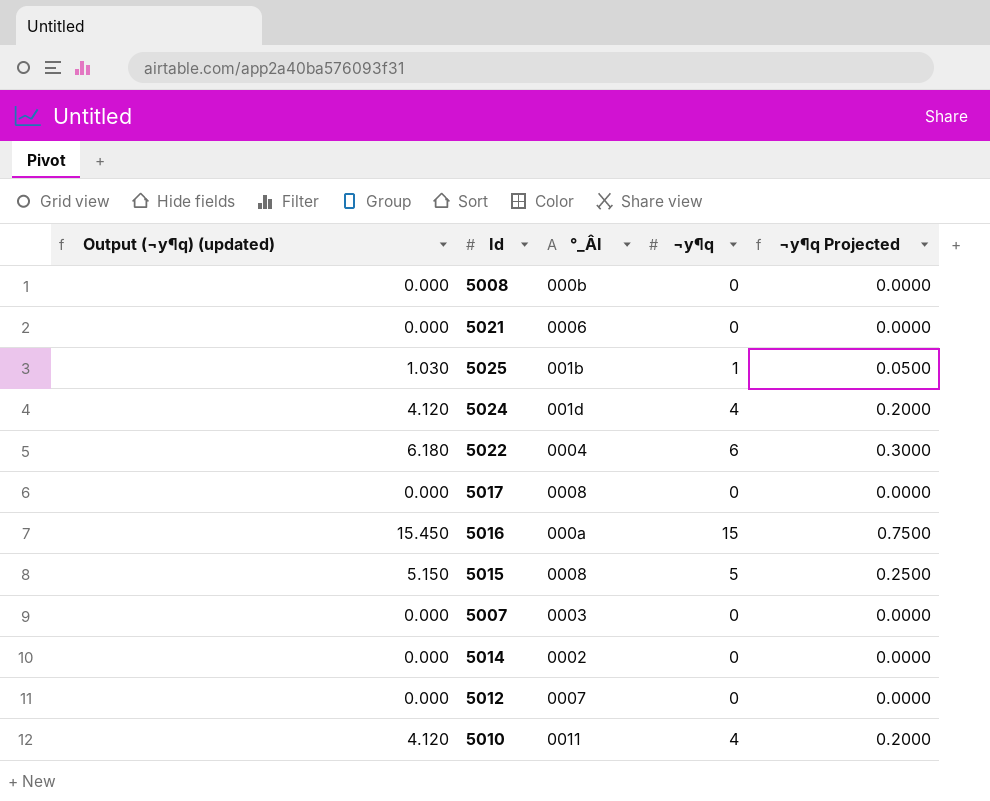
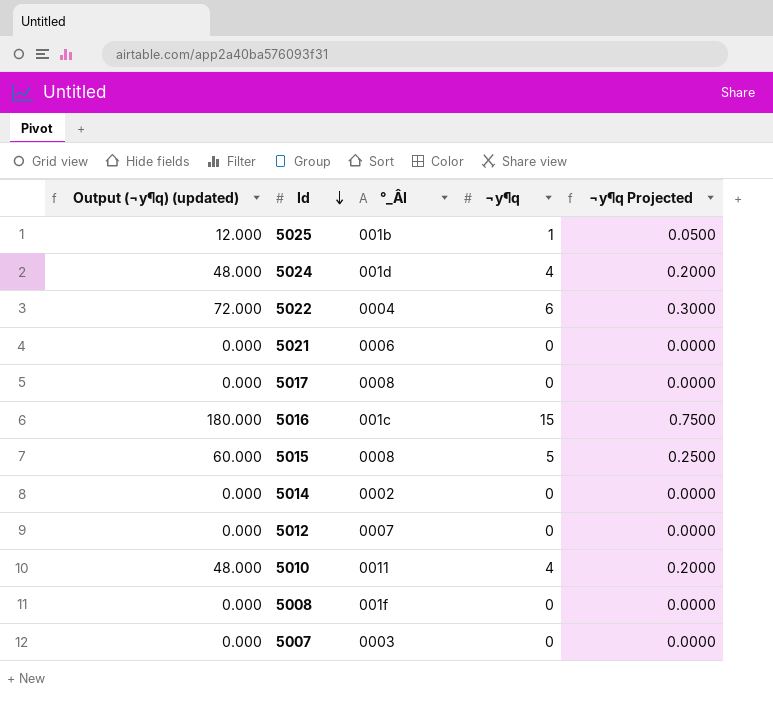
row order: none -> Id descending
column Output (¬y¶q) (updated) | formula: [¬y¶q] * 1.03 -> [¬y¶q] * 12
5016 | °_ÂI: 000a -> 001c
5008 | °_ÂI: 000b -> 001f

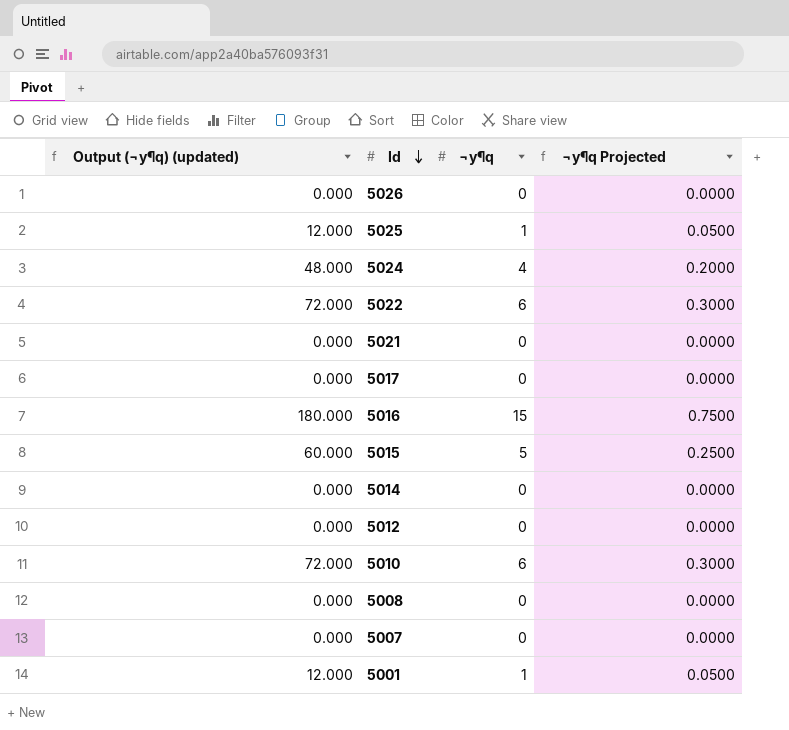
column °_ÂI | position: 3 -> none
row 5026: none -> 0.000 | 0 | 0.0000
5010 | Output (¬y¶q) (updated): 48.000 -> 72.000
5010 | ¬y¶q: 4 -> 6
5010 | ¬y¶q Projected: 0.2000 -> 0.3000
row 5001: none -> 12.000 | 1 | 0.0500

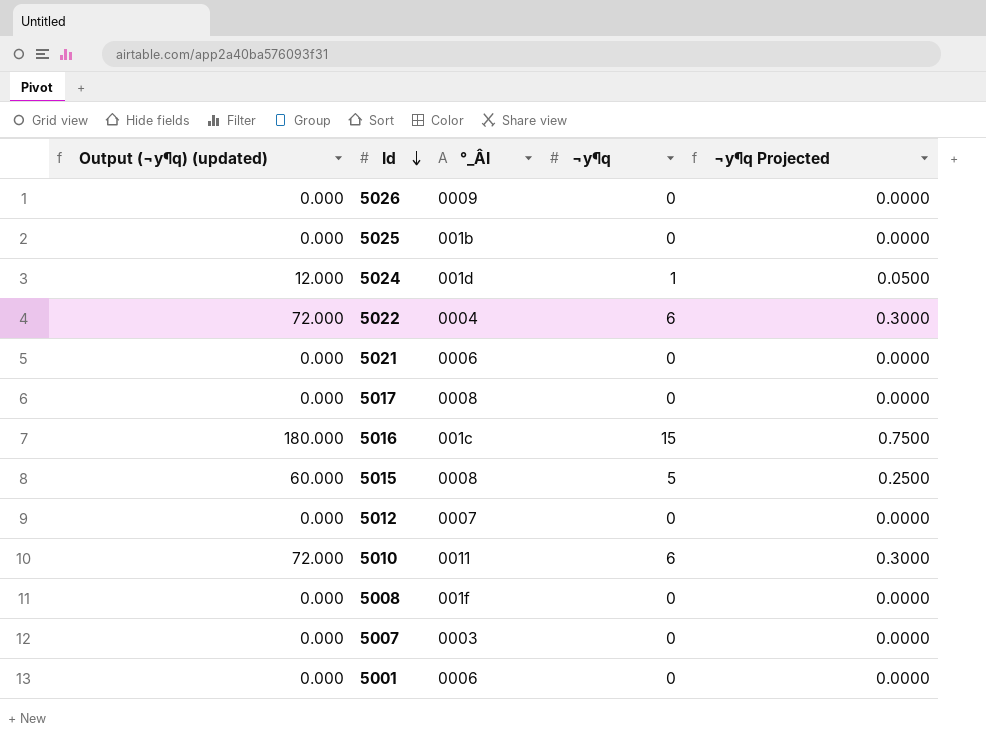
column °_ÂI | position: none -> 3
row 5014: 0.000 | 0 | 0.0000 -> none
5025 | Output (¬y¶q) (updated): 12.000 -> 0.000
5025 | ¬y¶q: 1 -> 0
5025 | ¬y¶q Projected: 0.0500 -> 0.0000
5024 | Output (¬y¶q) (updated): 48.000 -> 12.000
5024 | ¬y¶q: 4 -> 1
5024 | ¬y¶q Projected: 0.2000 -> 0.0500
5001 | Output (¬y¶q) (updated): 12.000 -> 0.000
5001 | ¬y¶q: 1 -> 0
5001 | ¬y¶q Projected: 0.0500 -> 0.0000

